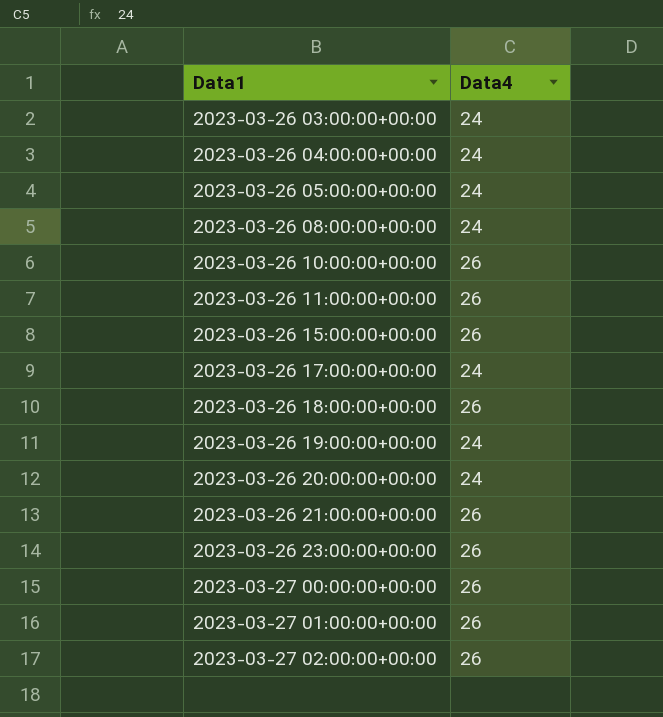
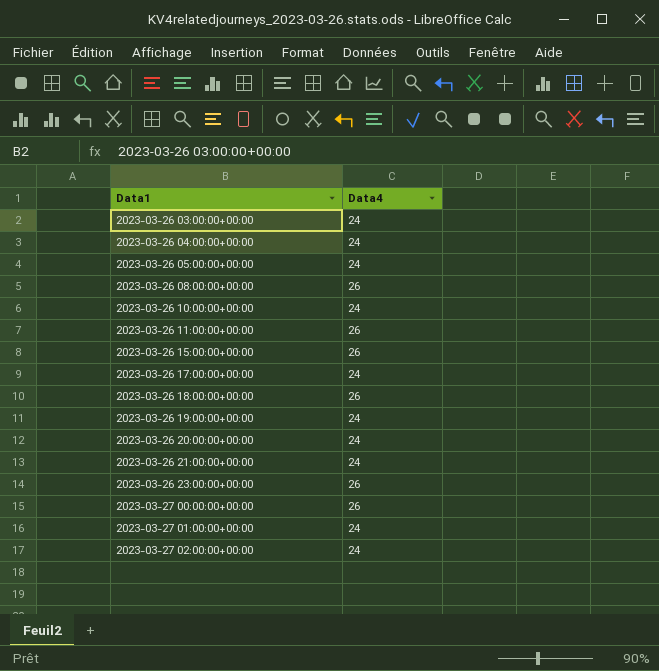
2023-03-26 08:00:00+00:00 | Data4: 24 -> 26
2023-03-26 10:00:00+00:00 | Data4: 26 -> 24
2023-03-26 21:00:00+00:00 | Data4: 26 -> 24
2023-03-27 01:00:00+00:00 | Data4: 26 -> 24
2023-03-27 02:00:00+00:00 | Data4: 26 -> 24

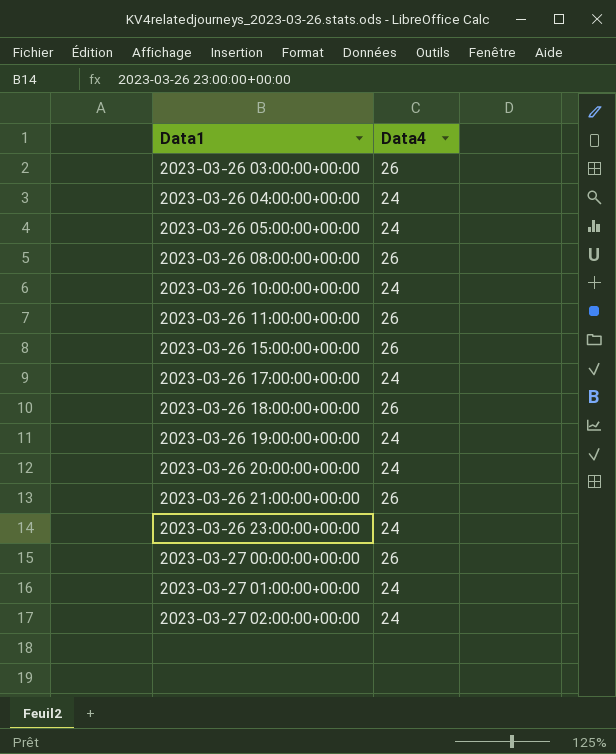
2023-03-26 03:00:00+00:00 | Data4: 24 -> 26
2023-03-26 21:00:00+00:00 | Data4: 24 -> 26
2023-03-26 23:00:00+00:00 | Data4: 26 -> 24

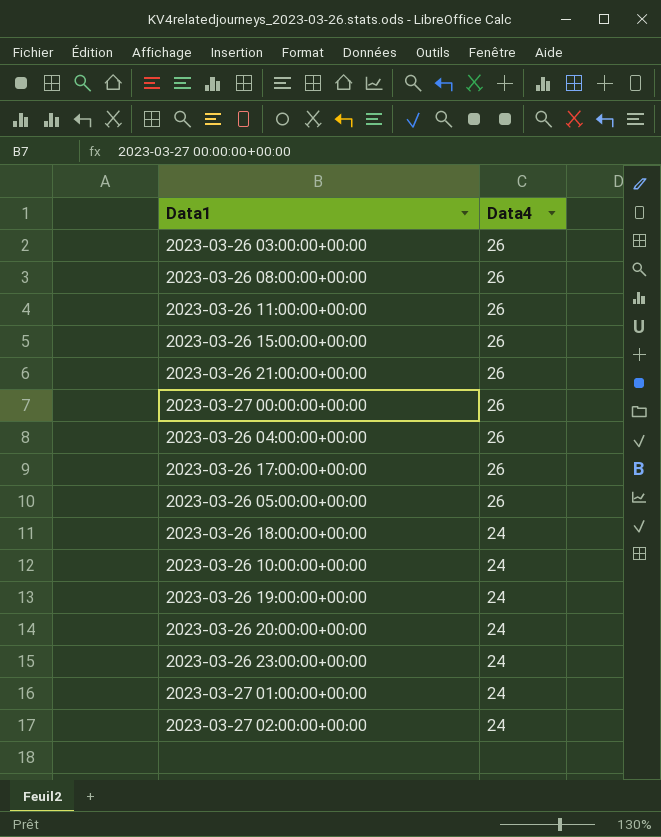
row order: Data1 ascending -> Data4 descending
2023-03-26 04:00:00+00:00 | Data4: 24 -> 26
2023-03-26 17:00:00+00:00 | Data4: 24 -> 26
2023-03-26 05:00:00+00:00 | Data4: 24 -> 26
2023-03-26 18:00:00+00:00 | Data4: 26 -> 24

